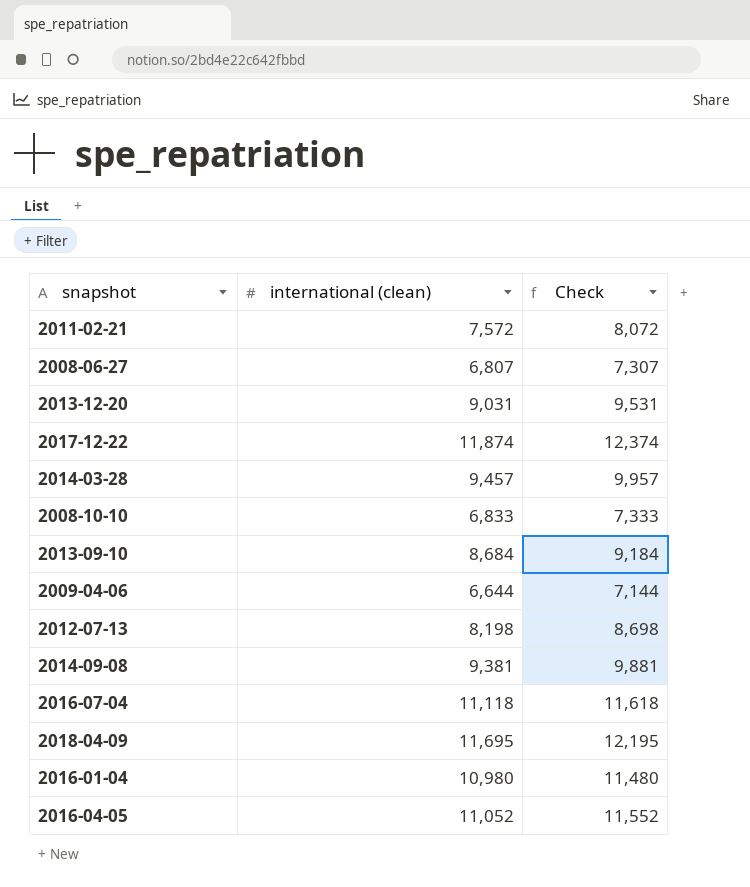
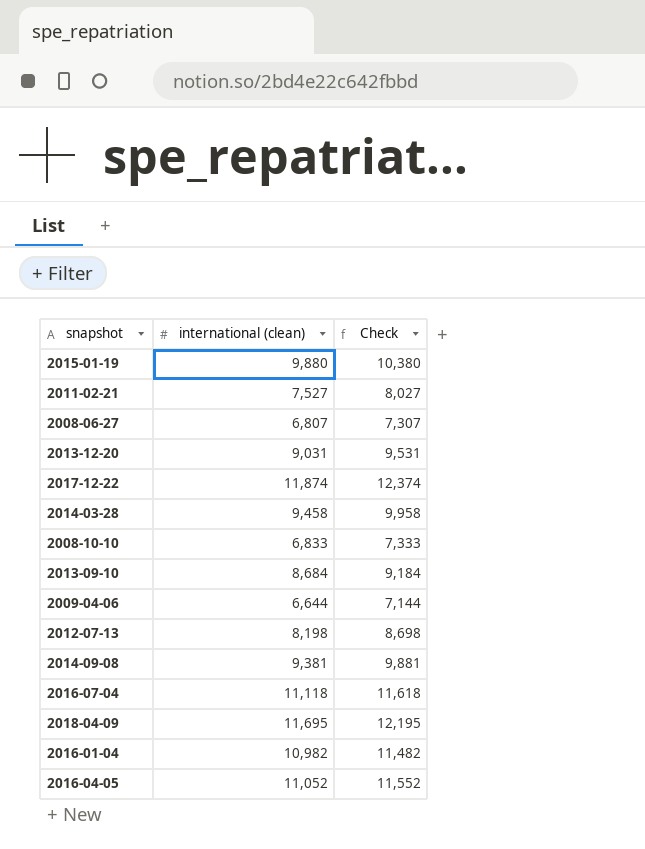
row 2015-01-19: none -> 9,880 | 10,380
2011-02-21 | international (clean): 7,572 -> 7,527
2011-02-21 | Check: 8,072 -> 8,027
2014-03-28 | international (clean): 9,457 -> 9,458
2014-03-28 | Check: 9,957 -> 9,958
2016-01-04 | international (clean): 10,980 -> 10,982
2016-01-04 | Check: 11,480 -> 11,482

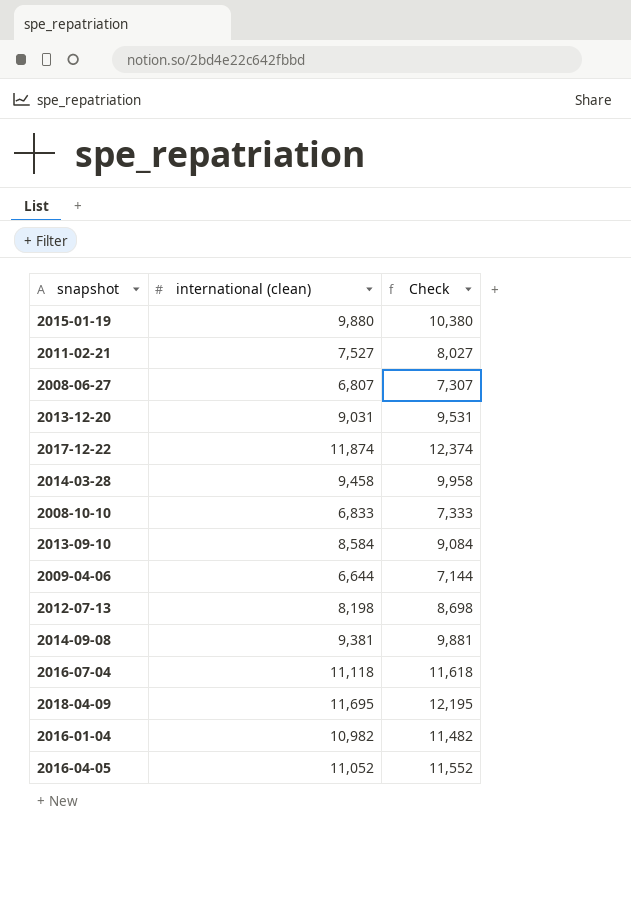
2013-09-10 | international (clean): 8,684 -> 8,584
2013-09-10 | Check: 9,184 -> 9,084

